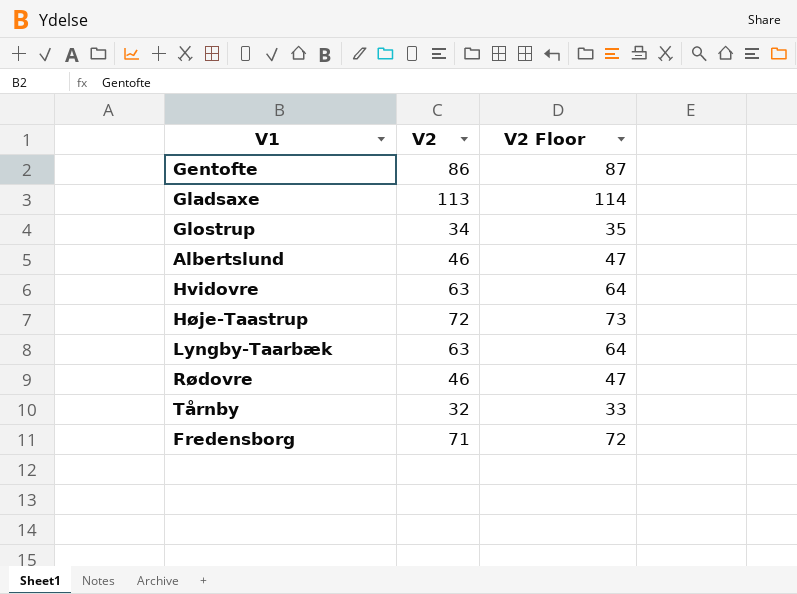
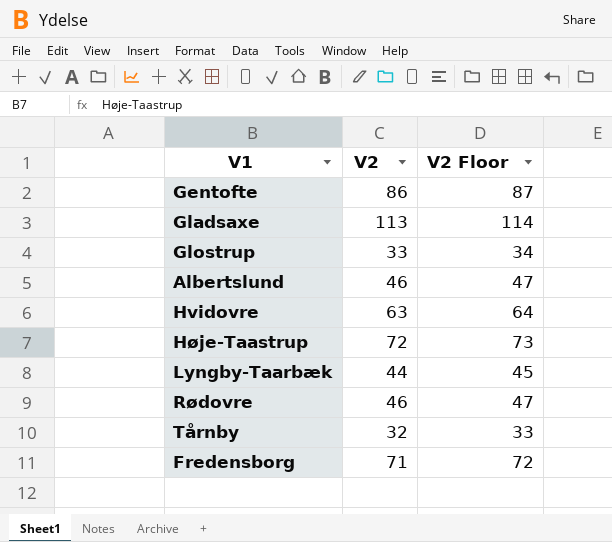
Glostrup | V2: 34 -> 33
Glostrup | V2 Floor: 35 -> 34
Lyngby-Taarbæk | V2: 63 -> 44
Lyngby-Taarbæk | V2 Floor: 64 -> 45

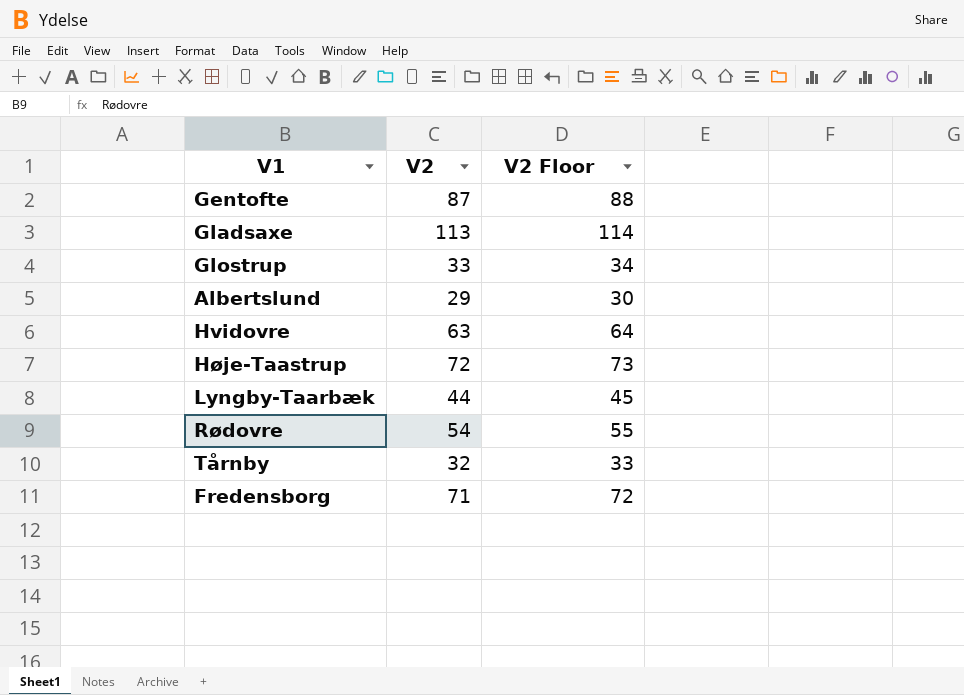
Gentofte | V2: 86 -> 87
Gentofte | V2 Floor: 87 -> 88
Albertslund | V2: 46 -> 29
Albertslund | V2 Floor: 47 -> 30
Rødovre | V2: 46 -> 54
Rødovre | V2 Floor: 47 -> 55

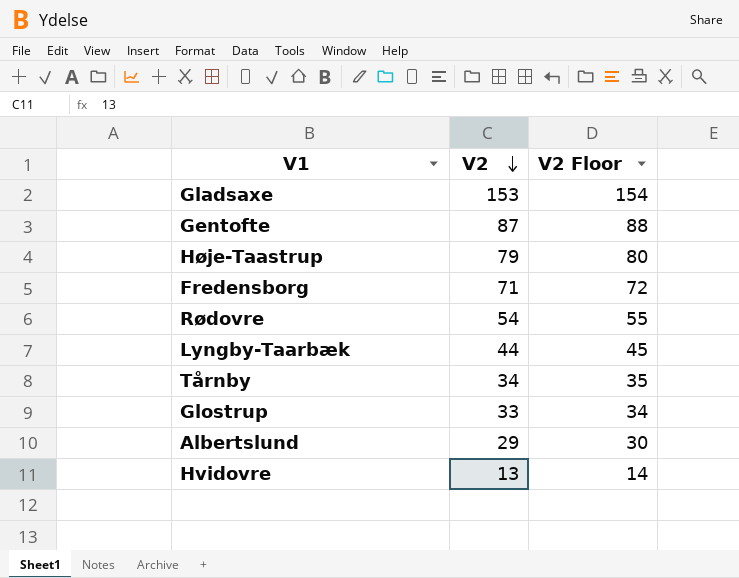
row order: none -> V2 descending
Gladsaxe | V2: 113 -> 153
Gladsaxe | V2 Floor: 114 -> 154
Høje-Taastrup | V2: 72 -> 79
Høje-Taastrup | V2 Floor: 73 -> 80
Tårnby | V2: 32 -> 34
Tårnby | V2 Floor: 33 -> 35
Hvidovre | V2: 63 -> 13
Hvidovre | V2 Floor: 64 -> 14

